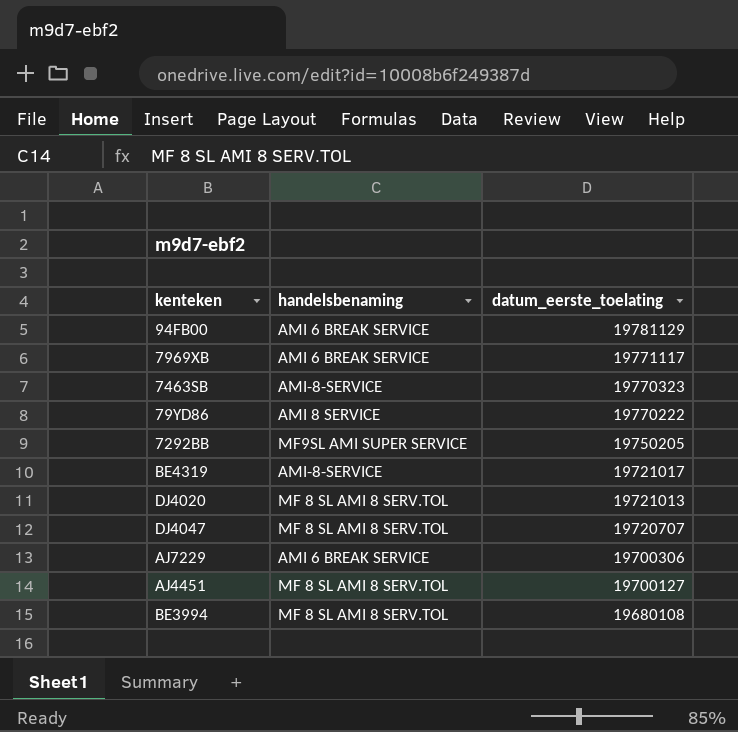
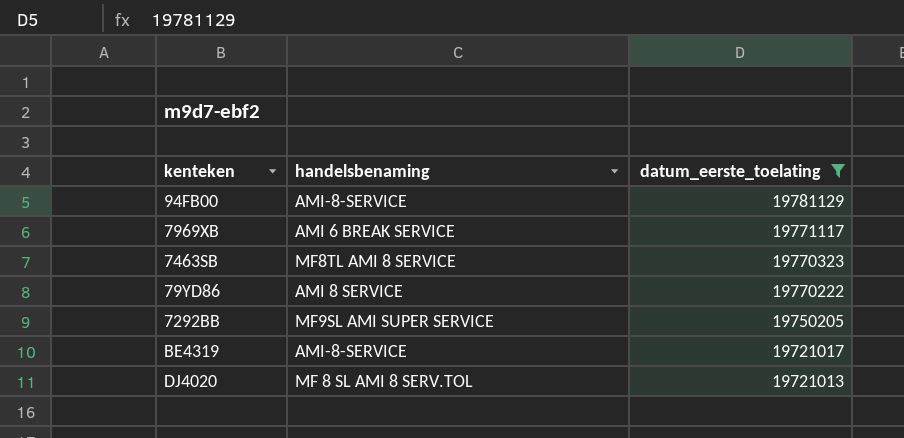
filter: none -> datum_eerste_toelating >= 19721013
94FB00 | handelsbenaming: AMI 6 BREAK SERVICE -> AMI-8-SERVICE
7463SB | handelsbenaming: AMI-8-SERVICE -> MF8TL AMI 8 SERVICE

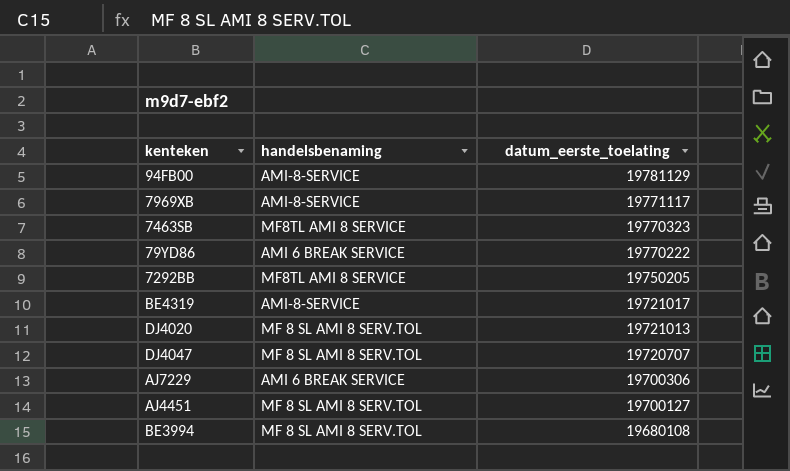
filter: datum_eerste_toelating >= 19721013 -> none
7969XB | handelsbenaming: AMI 6 BREAK SERVICE -> AMI-8-SERVICE
79YD86 | handelsbenaming: AMI 8 SERVICE -> AMI 6 BREAK SERVICE
7292BB | handelsbenaming: MF9SL AMI SUPER SERVICE -> MF8TL AMI 8 SERVICE

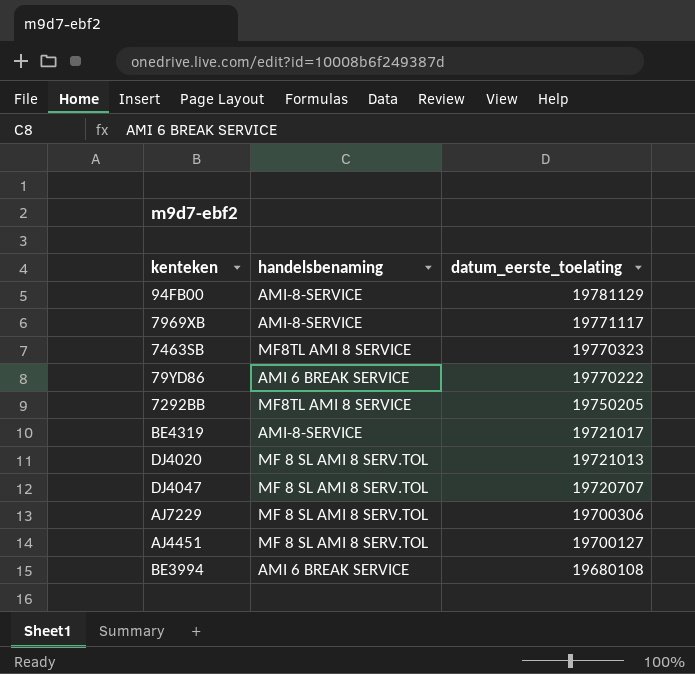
AJ7229 | handelsbenaming: AMI 6 BREAK SERVICE -> MF 8 SL AMI 8 SERV.TOL
BE3994 | handelsbenaming: MF 8 SL AMI 8 SERV.TOL -> AMI 6 BREAK SERVICE

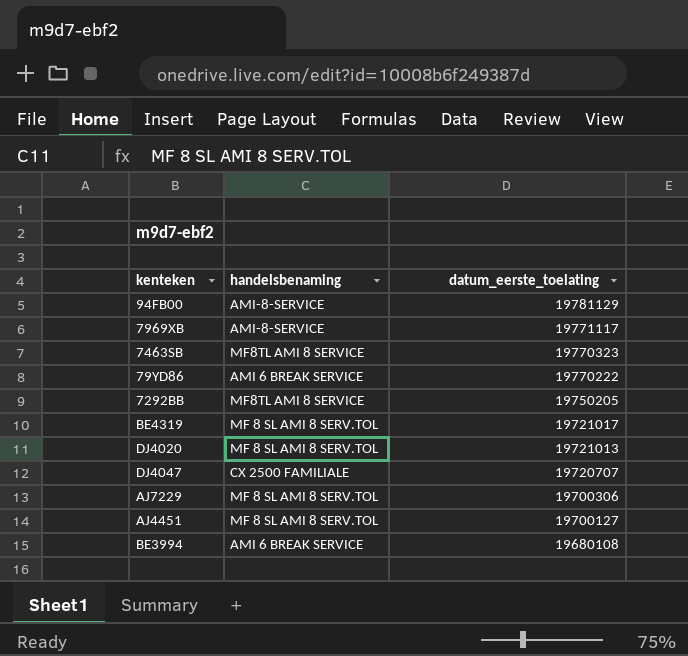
BE4319 | handelsbenaming: AMI-8-SERVICE -> MF 8 SL AMI 8 SERV.TOL
DJ4047 | handelsbenaming: MF 8 SL AMI 8 SERV.TOL -> CX 2500 FAMILIALE

